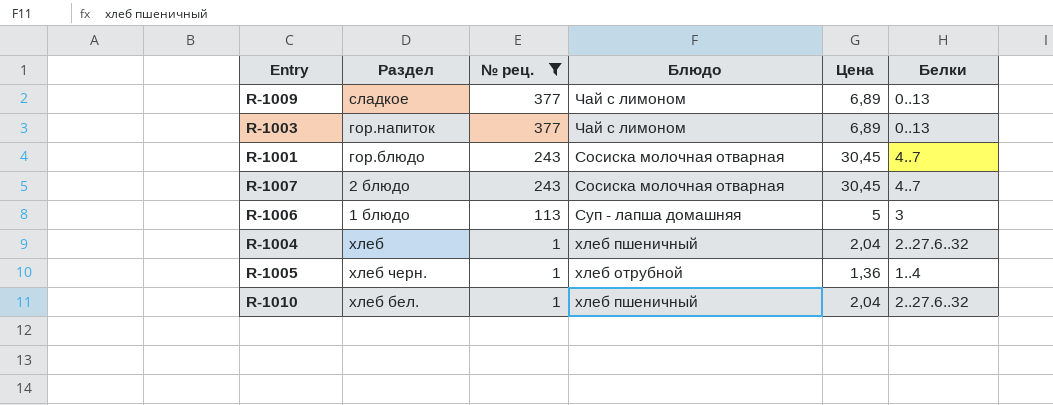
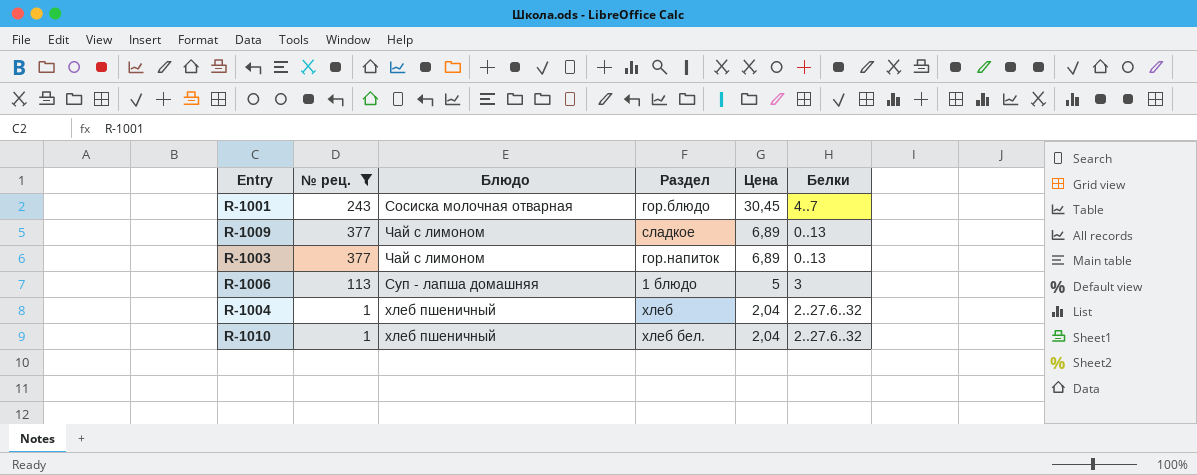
row order: № рец. descending -> Цена descending
column Раздел | position: 2 -> 4
row R-1007: 2 блюдо | 243 | Сосиска молочная отварная | 30,45 | 4..7 -> none
row R-1005: хлеб черн. | 1 | хлеб отрубной | 1,36 | 1..4 -> none

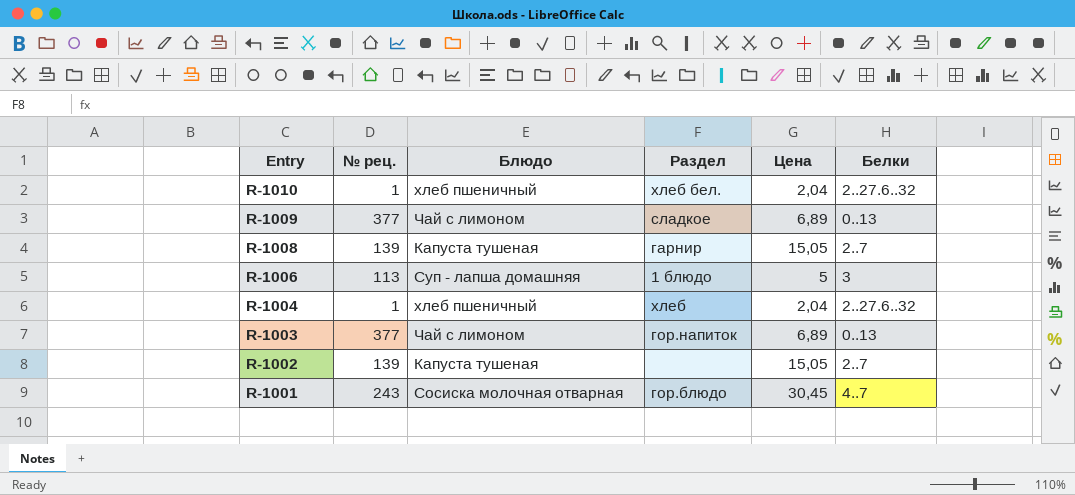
filter: № рец. != 139 -> none
row order: Цена descending -> Entry descending

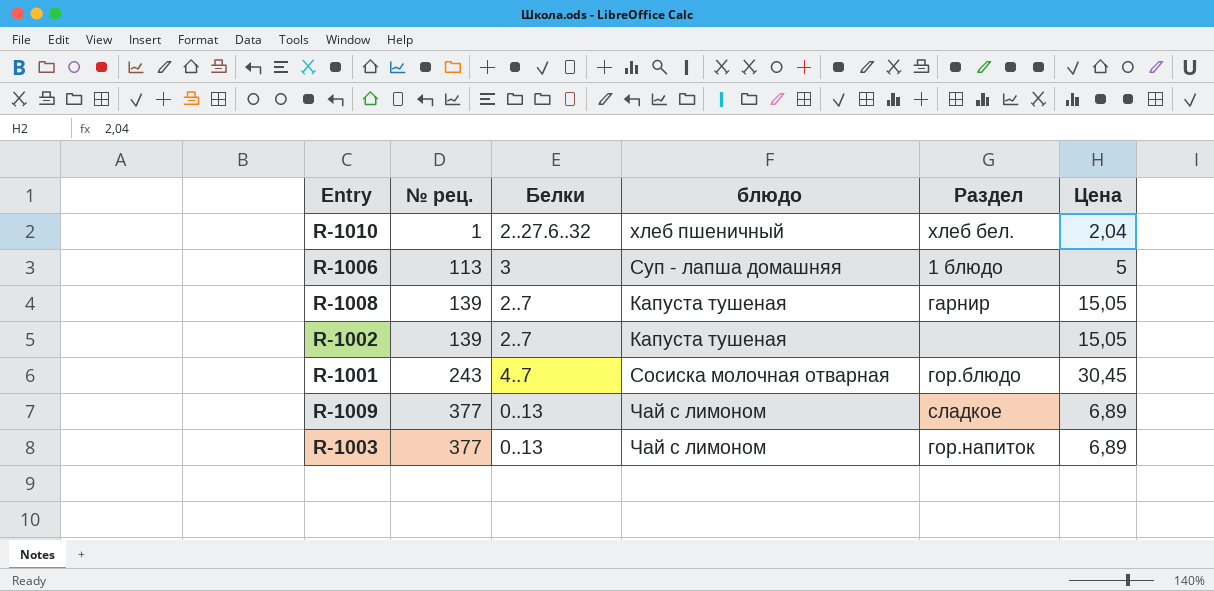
row order: Entry descending -> № рец. ascending
column Белки | position: 6 -> 3
column name: Блюдо -> блюдо
row R-1004: 1 | хлеб пшеничный | хлеб | 2,04 | 2..27.6..32 -> none

